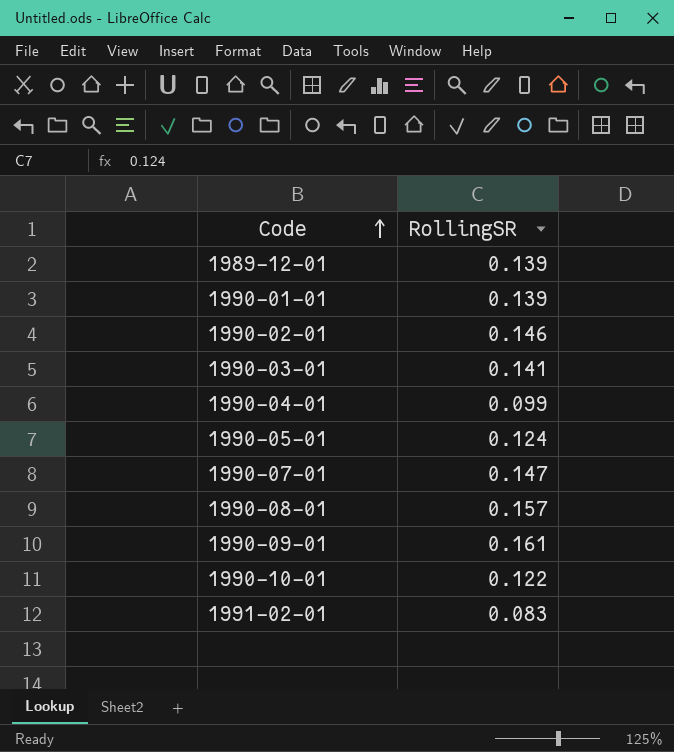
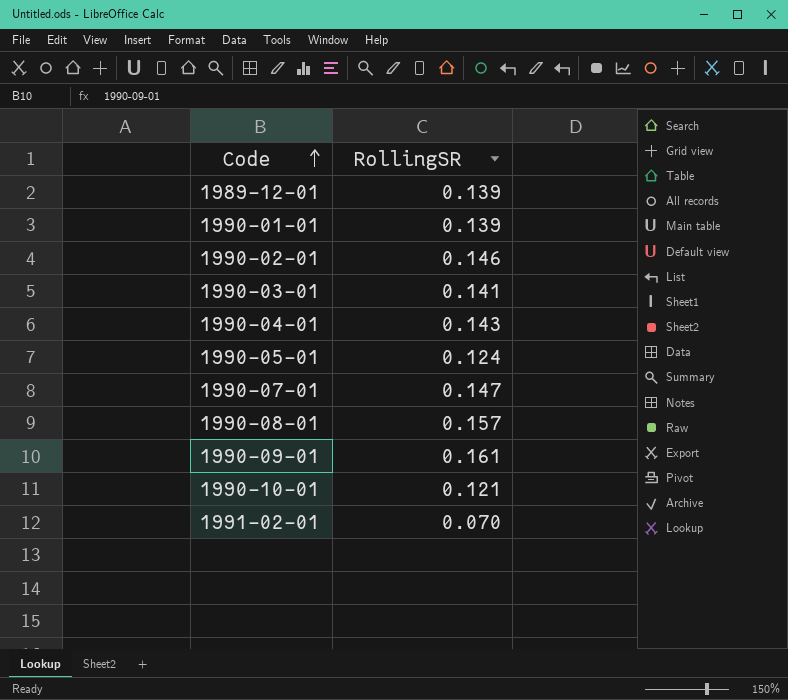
1990-04-01 | RollingSR: 0.099 -> 0.143
1990-10-01 | RollingSR: 0.122 -> 0.121
1991-02-01 | RollingSR: 0.083 -> 0.070

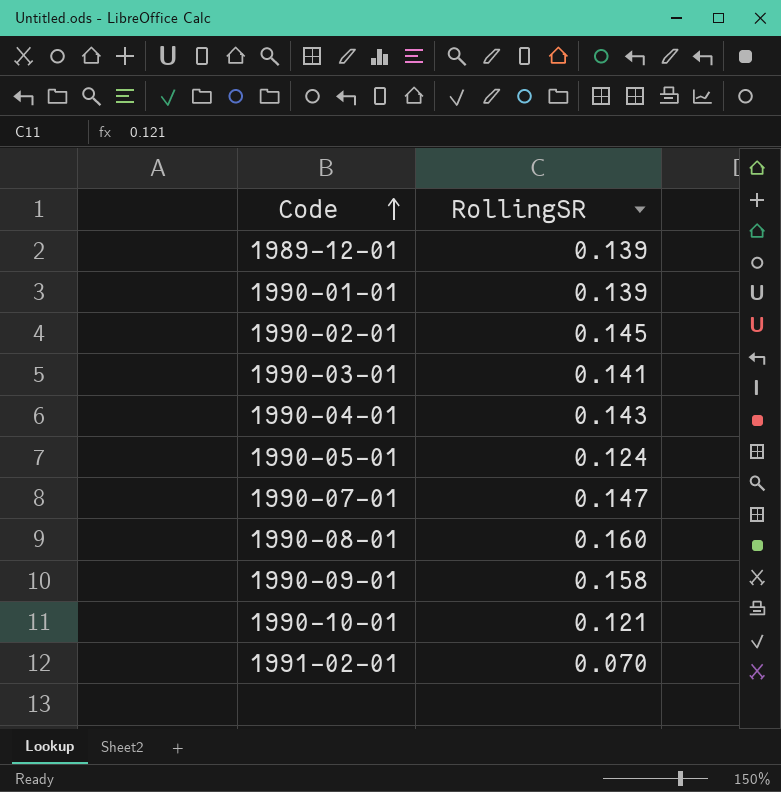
1990-02-01 | RollingSR: 0.146 -> 0.145
1990-08-01 | RollingSR: 0.157 -> 0.160
1990-09-01 | RollingSR: 0.161 -> 0.158

